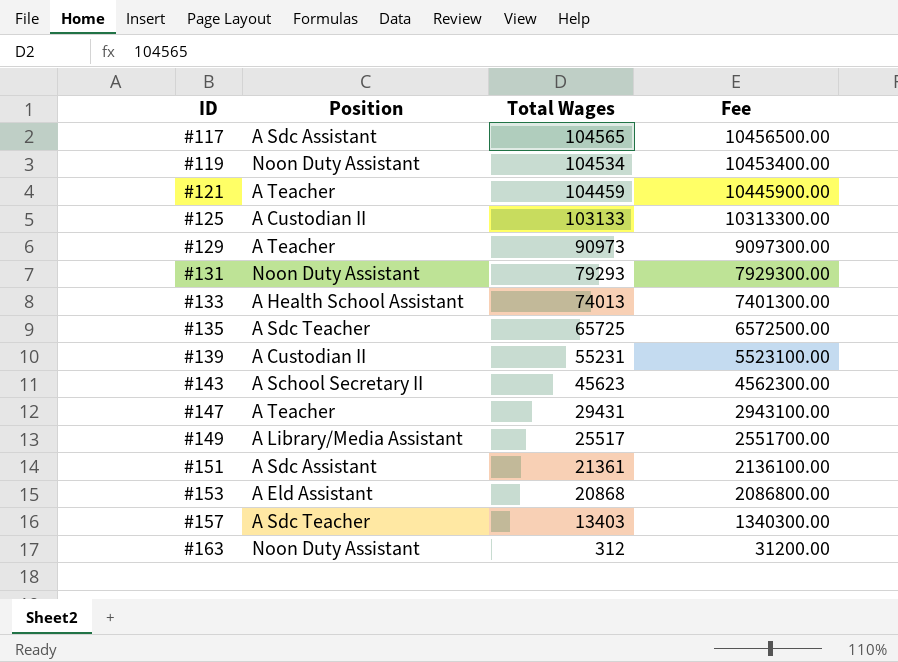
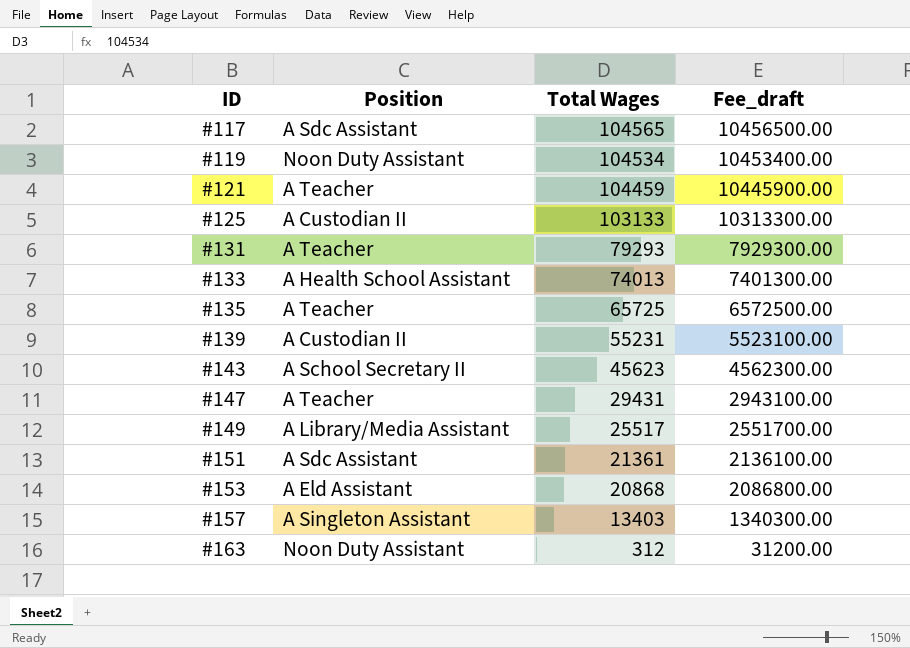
column name: Fee -> Fee_draft
row #129: A Teacher | 90973 | 9097300.00 -> none
#131 | Position: Noon Duty Assistant -> A Teacher
#135 | Position: A Sdc Teacher -> A Teacher
#157 | Position: A Sdc Teacher -> A Singleton Assistant

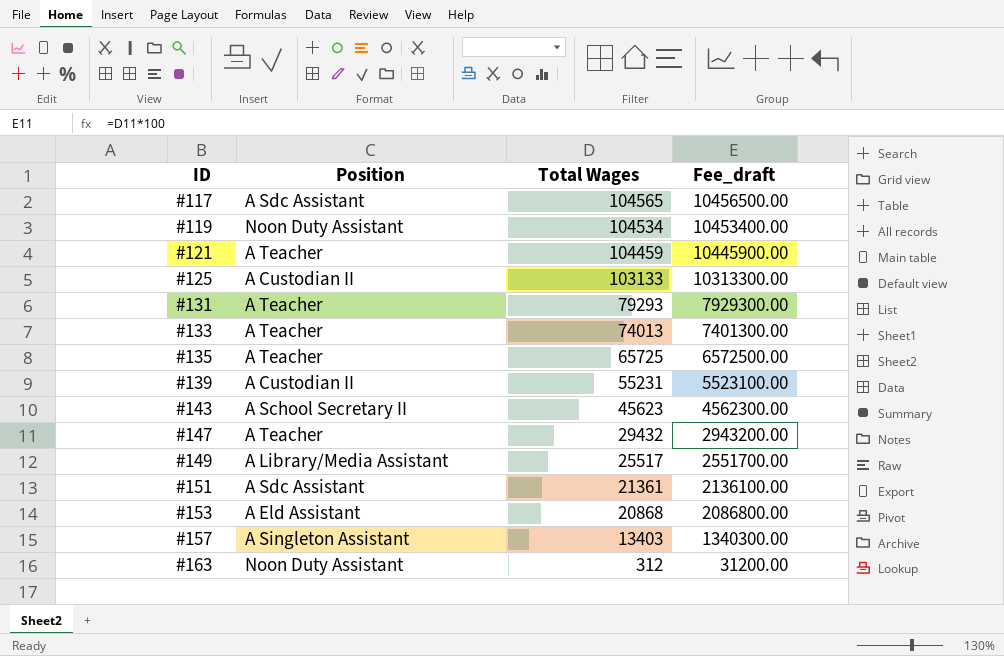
#133 | Position: A Health School Assistant -> A Teacher
#147 | Total Wages: 29431 -> 29432
#147 | Fee_draft: 2943100.00 -> 2943200.00

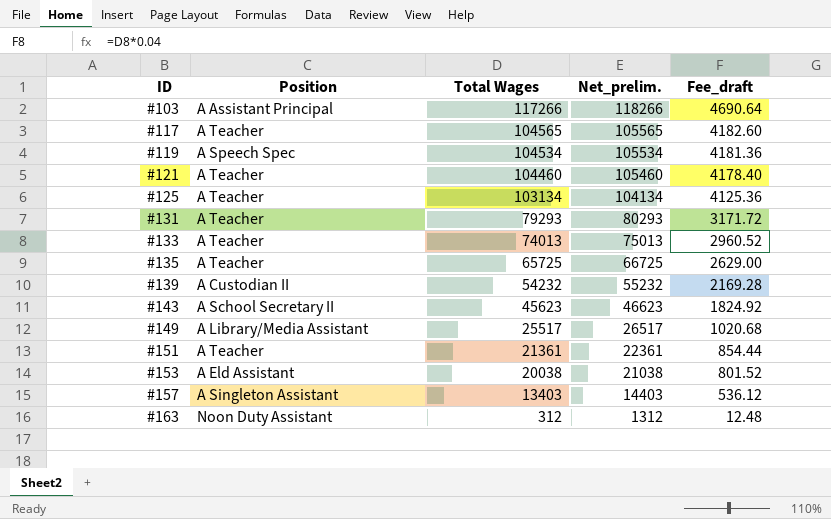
column Net_prelim. | formula: none -> [Total Wages] + 1000
column Fee_draft | formula: [Total Wages] * 100 -> [Total Wages] * 0.04
row #147: A Teacher | 29432 | 2943200.00 -> none
row #103: none -> A Assistant Principal | 117266 | 118266 | 4690.64
#117 | Position: A Sdc Assistant -> A Teacher
#119 | Position: Noon Duty Assistant -> A Speech Spec
#121 | Total Wages: 104459 -> 104460
#125 | Position: A Custodian II -> A Teacher
#125 | Total Wages: 103133 -> 103134
#139 | Total Wages: 55231 -> 54232
#151 | Position: A Sdc Assistant -> A Teacher
#153 | Total Wages: 20868 -> 20038

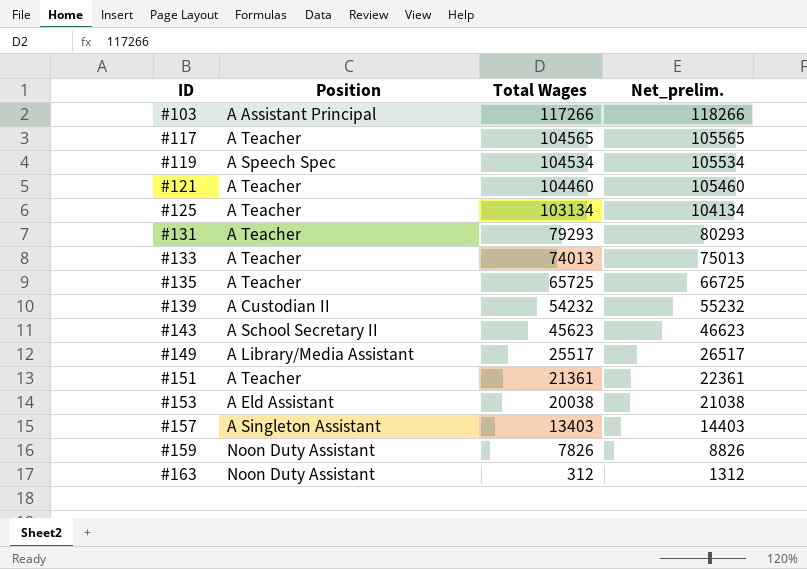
column Fee_draft | formula: [Total Wages] * 0.04 -> none
row #159: none -> Noon Duty Assistant | 7826 | 8826

